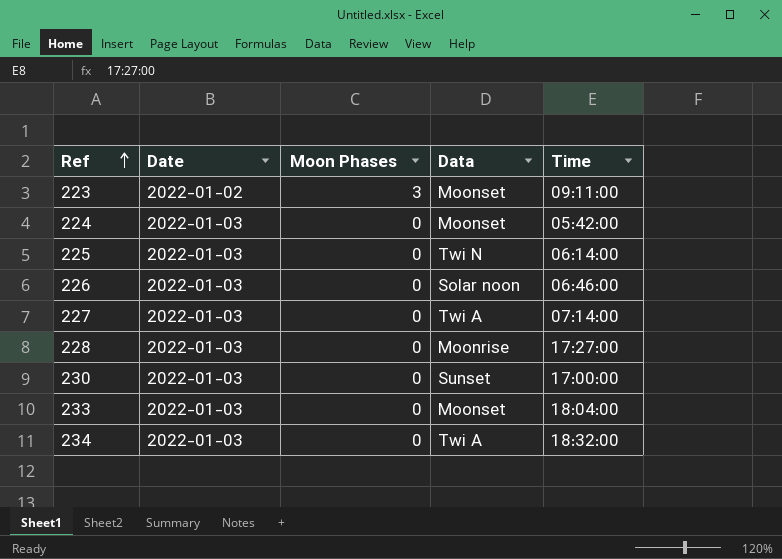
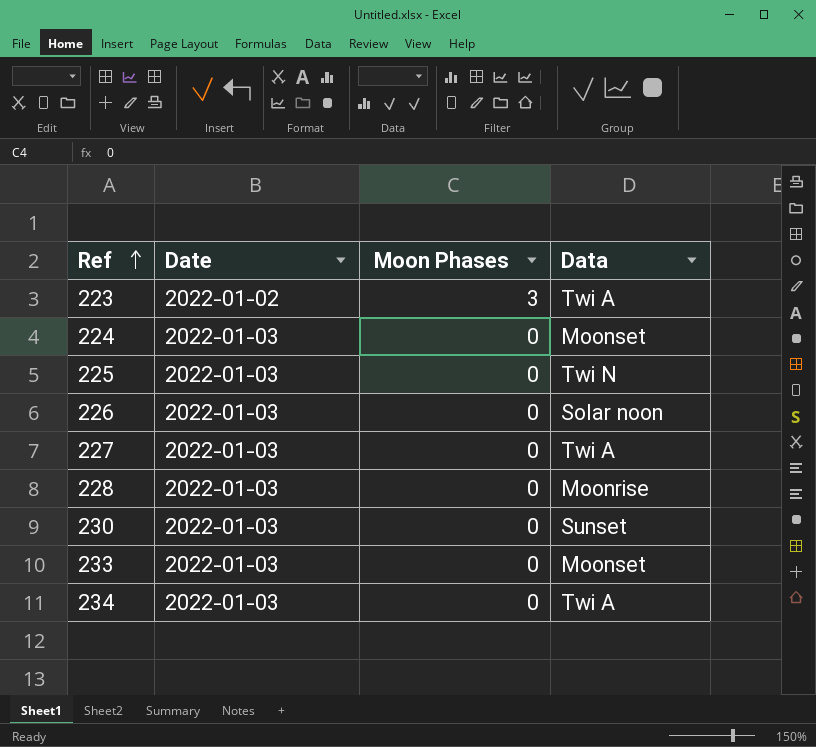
column Time | position: 5 -> none
223 | Data: Moonset -> Twi A

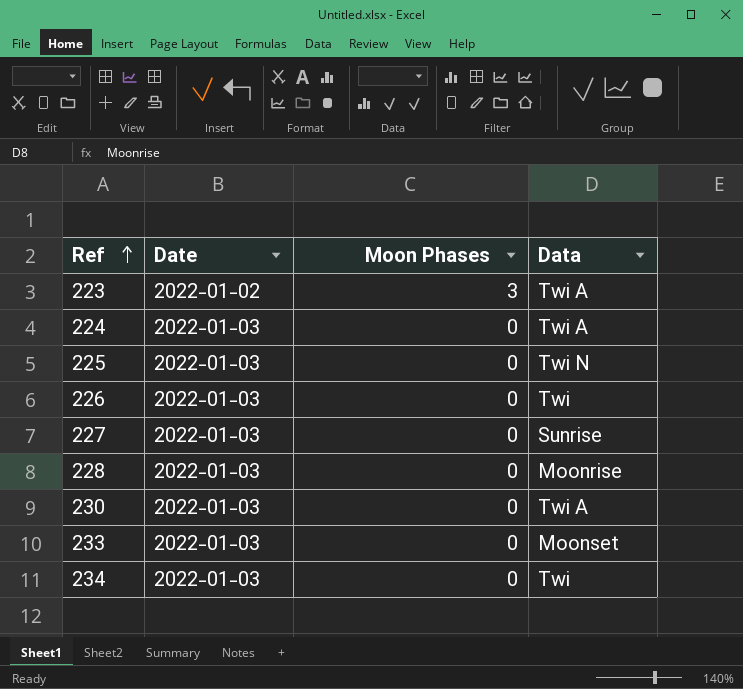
224 | Data: Moonset -> Twi A
226 | Data: Solar noon -> Twi
227 | Data: Twi A -> Sunrise
230 | Data: Sunset -> Twi A
234 | Data: Twi A -> Twi

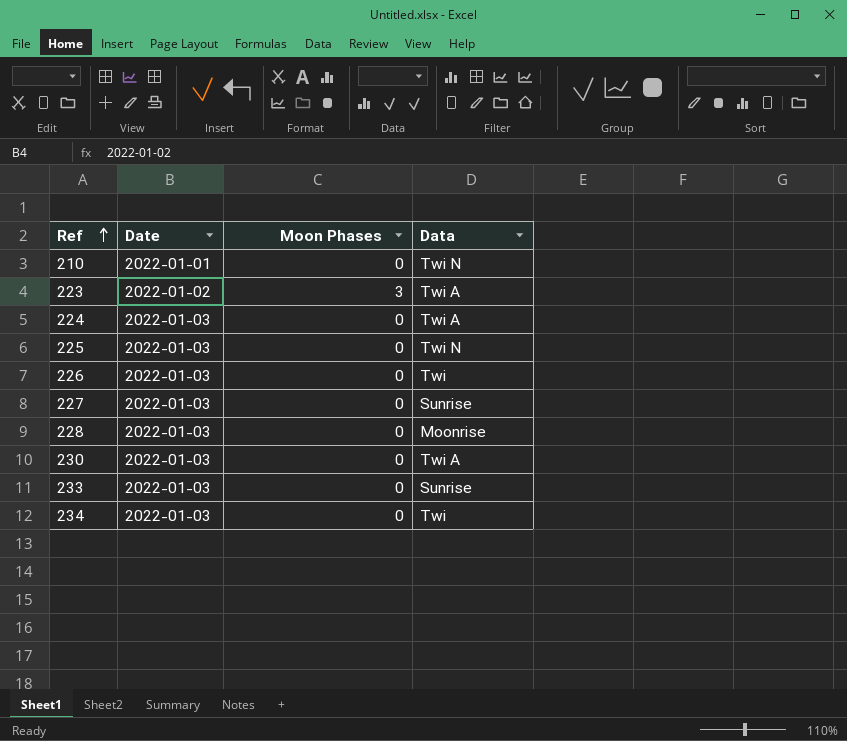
row 210: none -> 2022-01-01 | 0 | Twi N
233 | Data: Moonset -> Sunrise

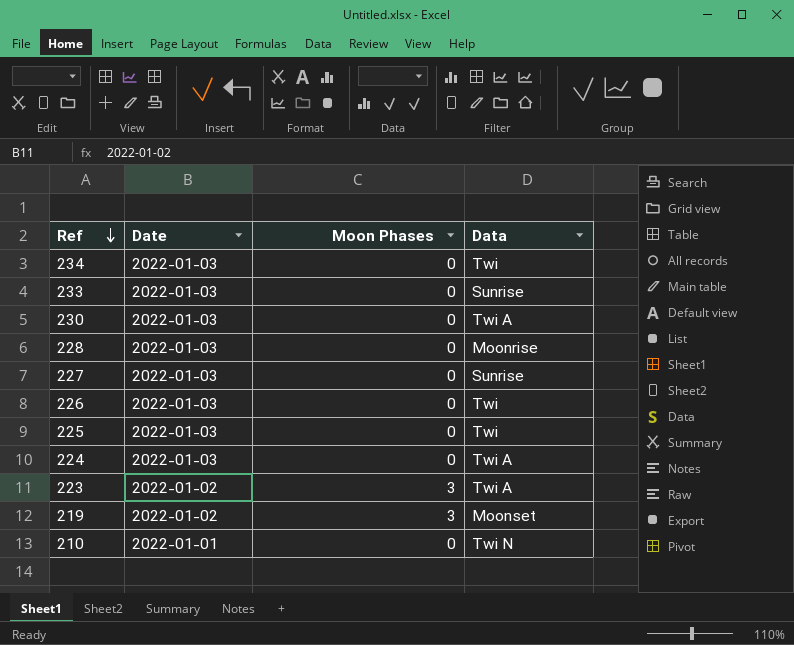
row order: Ref ascending -> Ref descending
225 | Data: Twi N -> Twi
row 219: none -> 2022-01-02 | 3 | Moonset

